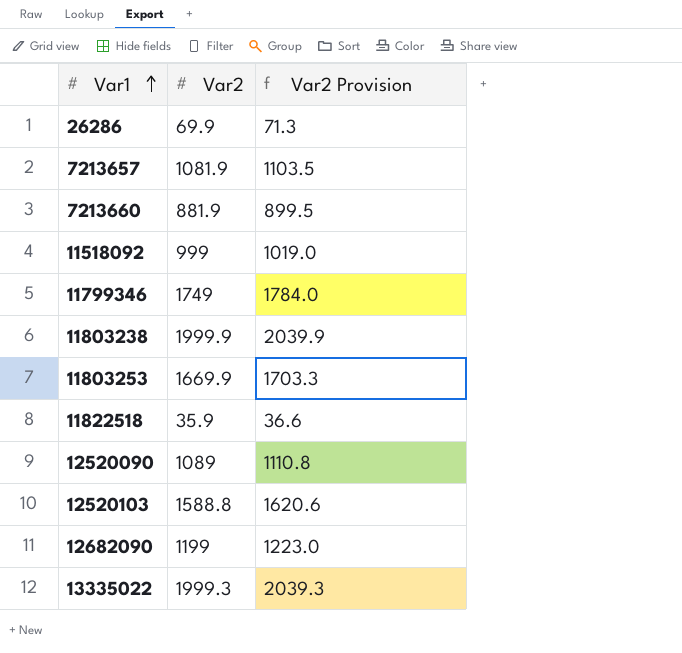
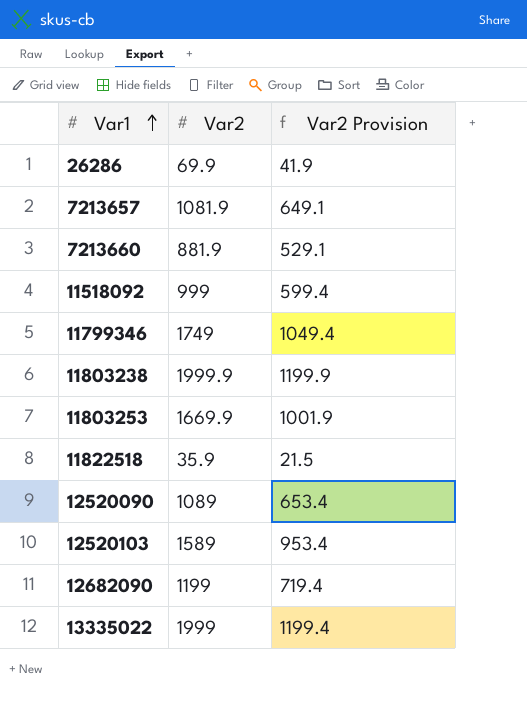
column Var2 Provision | formula: [Var2] * 1.02 -> [Var2] * 0.6
12520103 | Var2: 1588.8 -> 1589
13335022 | Var2: 1999.3 -> 1999

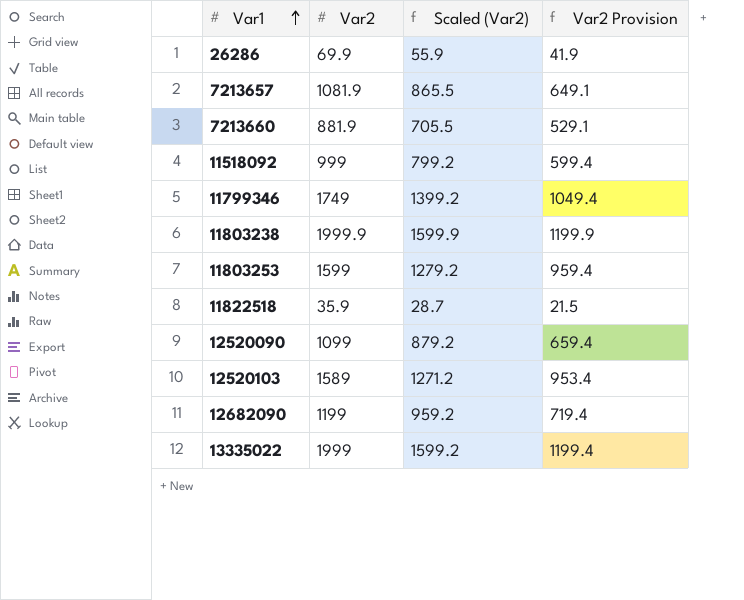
column Scaled (Var2) | formula: none -> [Var2] * 0.8
11803253 | Var2: 1669.9 -> 1599
11803253 | Var2 Provision: 1001.9 -> 959.4
12520090 | Var2: 1089 -> 1099
12520090 | Var2 Provision: 653.4 -> 659.4

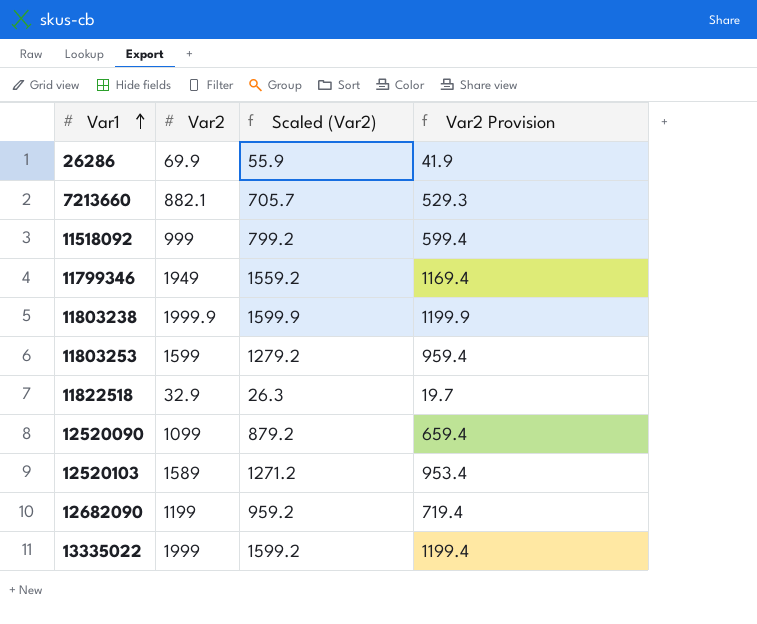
row 7213657: 1081.9 | 865.5 | 649.1 -> none
7213660 | Var2: 881.9 -> 882.1
7213660 | Scaled (Var2): 705.5 -> 705.7
7213660 | Var2 Provision: 529.1 -> 529.3
11799346 | Var2: 1749 -> 1949
11799346 | Scaled (Var2): 1399.2 -> 1559.2
11799346 | Var2 Provision: 1049.4 -> 1169.4
11822518 | Var2: 35.9 -> 32.9
11822518 | Scaled (Var2): 28.7 -> 26.3
11822518 | Var2 Provision: 21.5 -> 19.7

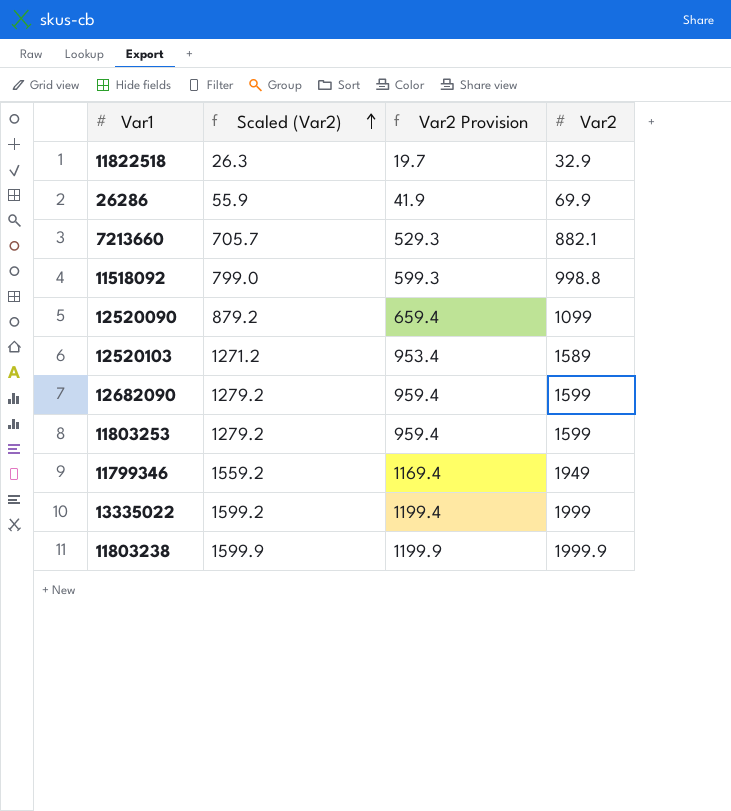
row order: Var1 ascending -> Scaled (Var2) ascending
column Var2 | position: 2 -> 4
11518092 | Scaled (Var2): 799.2 -> 799.0
11518092 | Var2 Provision: 599.4 -> 599.3
11518092 | Var2: 999 -> 998.8
12682090 | Scaled (Var2): 959.2 -> 1279.2
12682090 | Var2 Provision: 719.4 -> 959.4
12682090 | Var2: 1199 -> 1599

